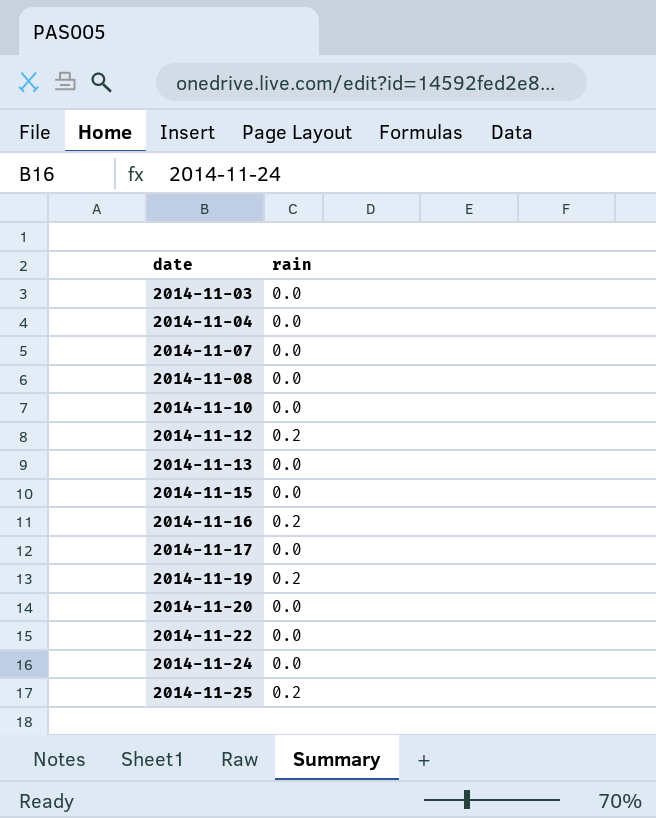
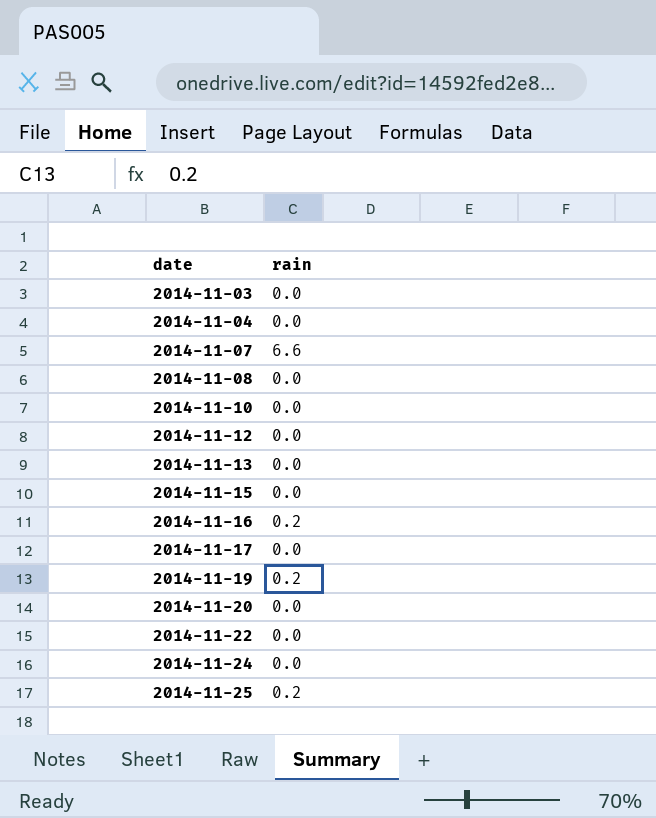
2014-11-07 | rain: 0.0 -> 6.6
2014-11-12 | rain: 0.2 -> 0.0

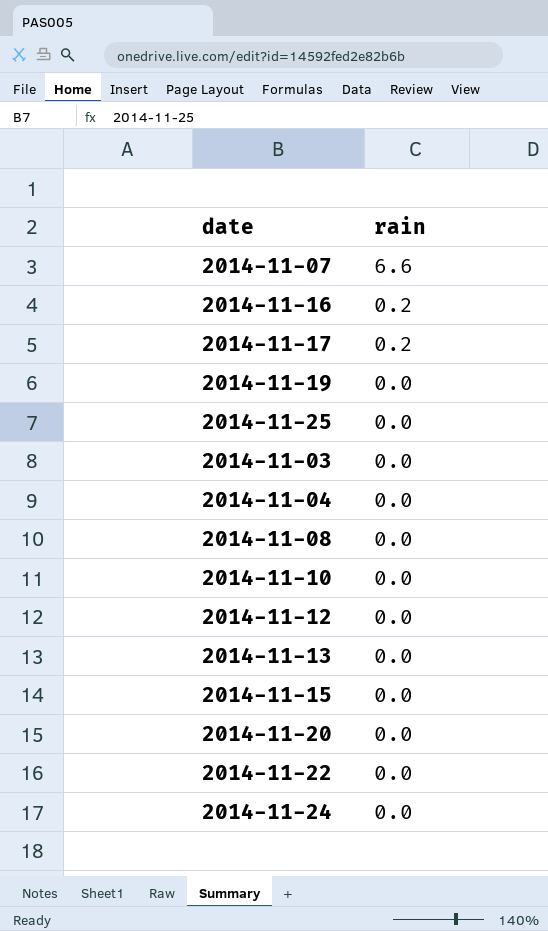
row order: date ascending -> rain descending
2014-11-17 | rain: 0.0 -> 0.2
2014-11-19 | rain: 0.2 -> 0.0
2014-11-25 | rain: 0.2 -> 0.0

